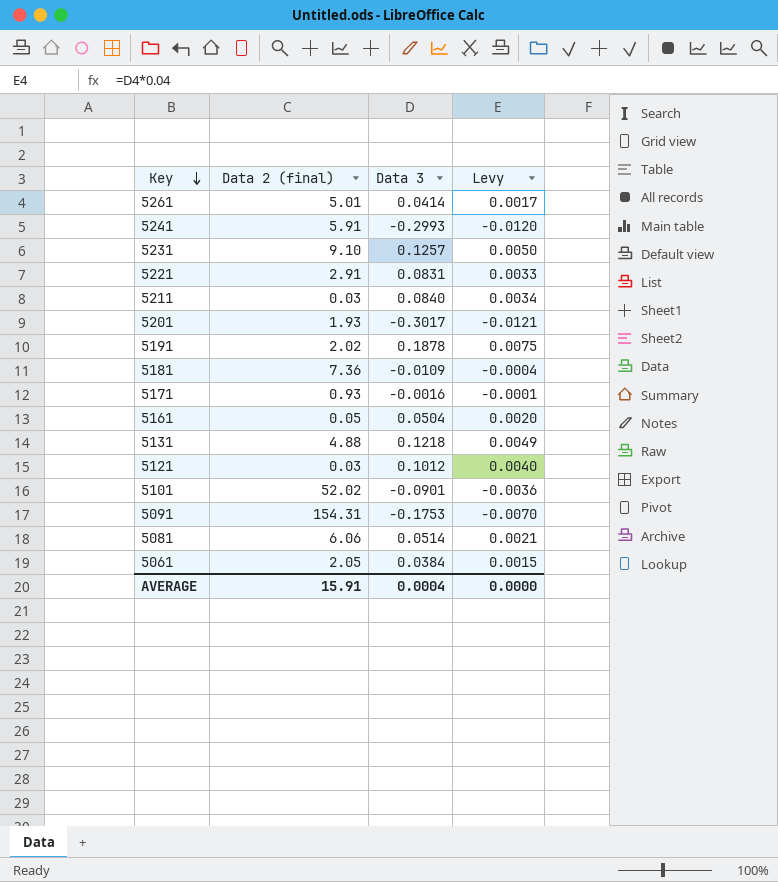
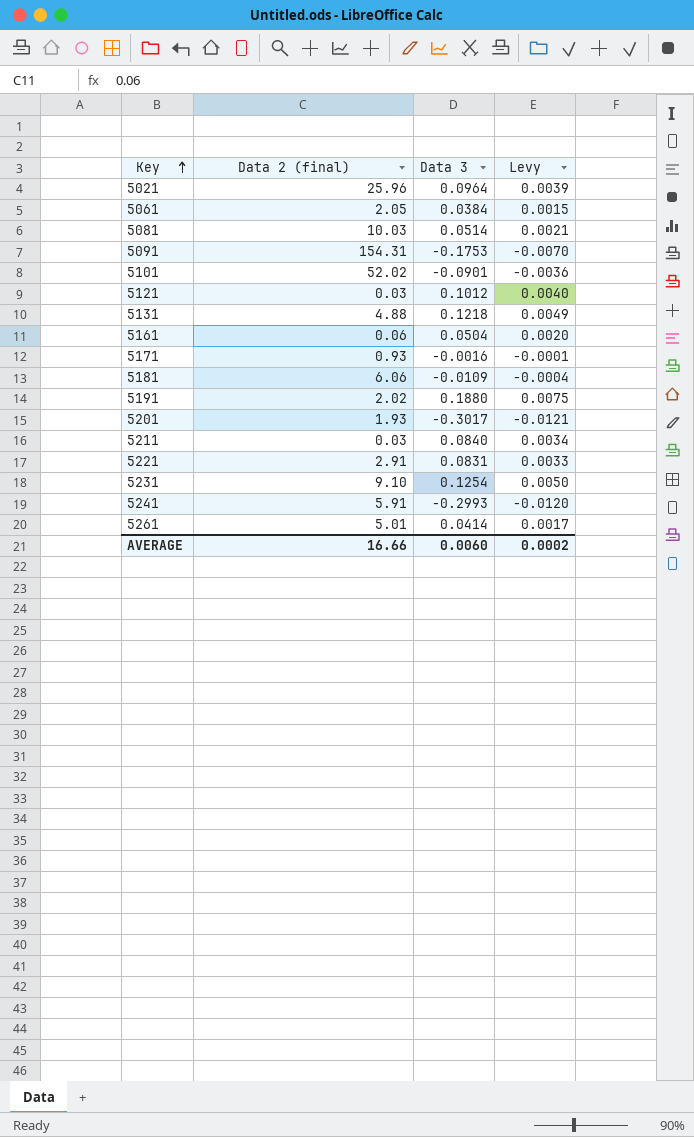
row order: Key descending -> Key ascending
row 5021: none -> 25.96 | 0.0964 | 0.0039
5081 | Data 2 (final): 6.06 -> 10.03
5161 | Data 2 (final): 0.05 -> 0.06
5181 | Data 2 (final): 7.36 -> 6.06
5191 | Data 3: 0.1878 -> 0.1880
5231 | Data 3: 0.1257 -> 0.1254
AVERAGE | Data 2 (final): 15.91 -> 16.66
AVERAGE | Data 3: 0.0004 -> 0.0060
AVERAGE | Levy: 0.0000 -> 0.0002

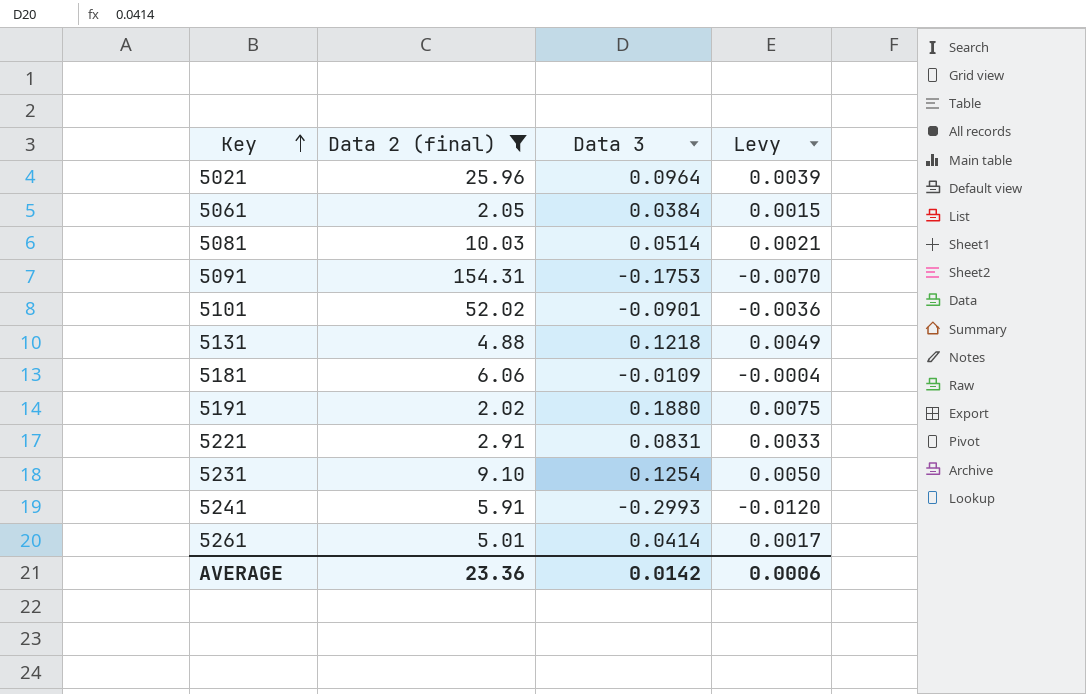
filter: none -> Data 2 (final) >= 2.02
AVERAGE | Data 2 (final): 16.66 -> 23.36
AVERAGE | Data 3: 0.0060 -> 0.0142
AVERAGE | Levy: 0.0002 -> 0.0006

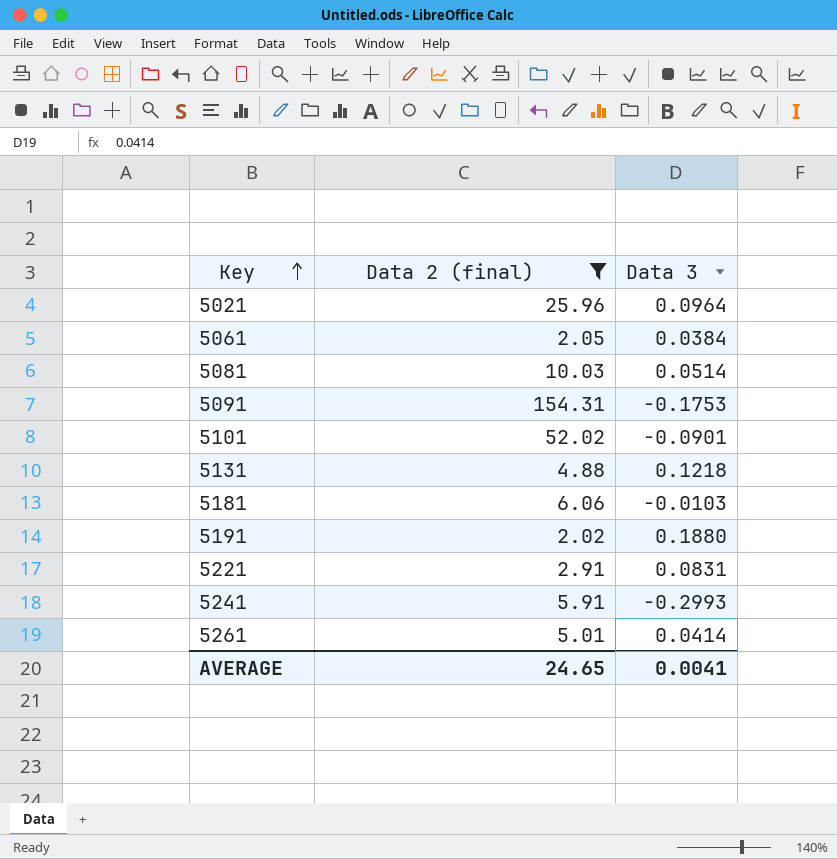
column Levy | formula: [Data 3] * 0.04 -> none
row 5231: 9.10 | 0.1254 | 0.0050 -> none
5181 | Data 3: -0.0109 -> -0.0103
AVERAGE | Data 2 (final): 23.36 -> 24.65
AVERAGE | Data 3: 0.0142 -> 0.0041

